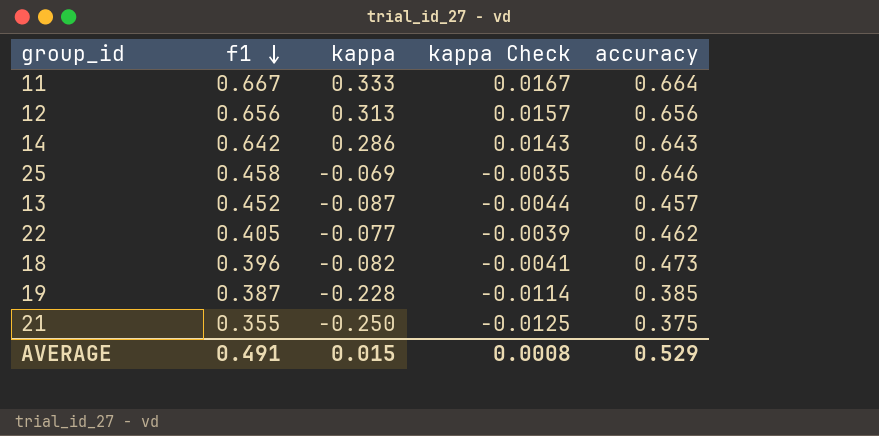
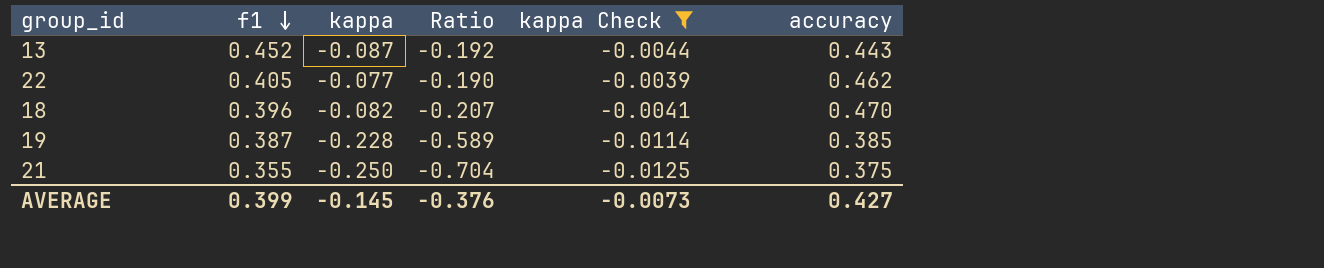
filter: none -> kappa Check <= -0.0039
column Ratio | formula: none -> [kappa] / [f1]
13 | accuracy: 0.457 -> 0.443
18 | accuracy: 0.473 -> 0.470
AVERAGE | f1: 0.491 -> 0.399
AVERAGE | kappa: 0.015 -> -0.145
AVERAGE | kappa Check: 0.0008 -> -0.0073
AVERAGE | accuracy: 0.529 -> 0.427

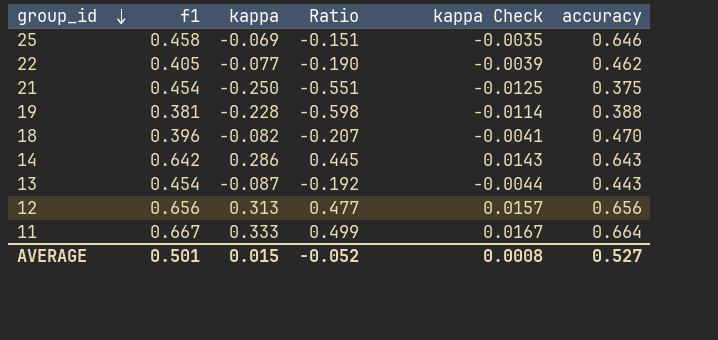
filter: kappa Check <= -0.0039 -> none
row order: f1 descending -> group_id descending
21 | f1: 0.355 -> 0.454
21 | Ratio: -0.704 -> -0.551
19 | f1: 0.387 -> 0.381
19 | Ratio: -0.589 -> -0.598
19 | accuracy: 0.385 -> 0.388
13 | f1: 0.452 -> 0.454
AVERAGE | f1: 0.399 -> 0.501
AVERAGE | kappa: -0.145 -> 0.015
AVERAGE | Ratio: -0.376 -> -0.052
AVERAGE | kappa Check: -0.0073 -> 0.0008
AVERAGE | accuracy: 0.427 -> 0.527

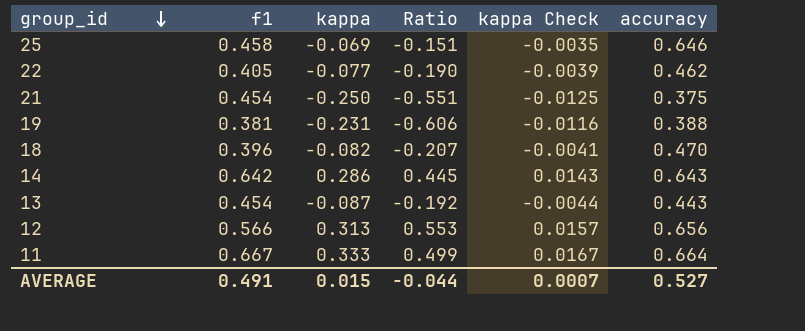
19 | kappa: -0.228 -> -0.231
19 | Ratio: -0.598 -> -0.606
19 | kappa Check: -0.0114 -> -0.0116
12 | f1: 0.656 -> 0.566
12 | Ratio: 0.477 -> 0.553
AVERAGE | f1: 0.501 -> 0.491
AVERAGE | Ratio: -0.052 -> -0.044
AVERAGE | kappa Check: 0.0008 -> 0.0007

